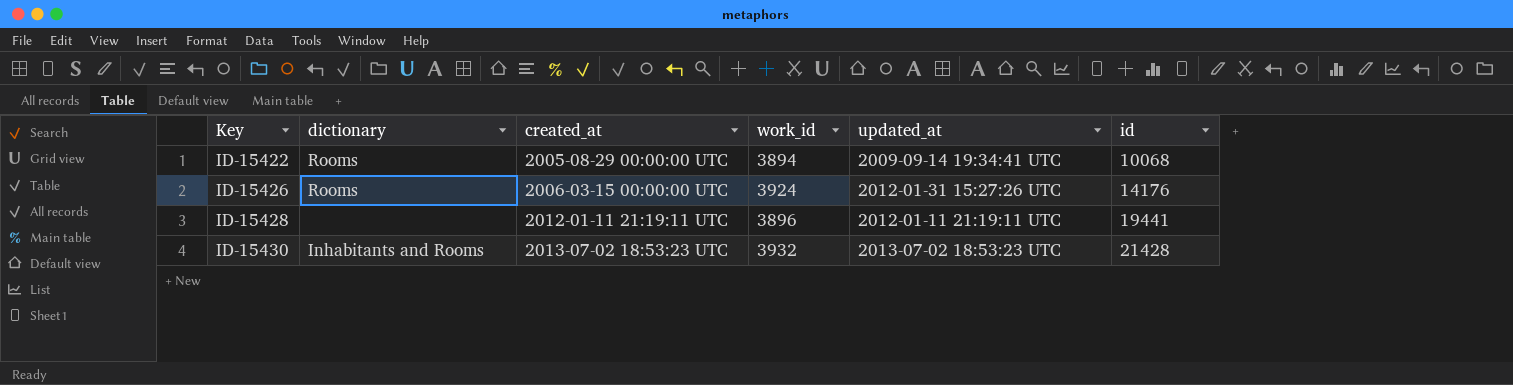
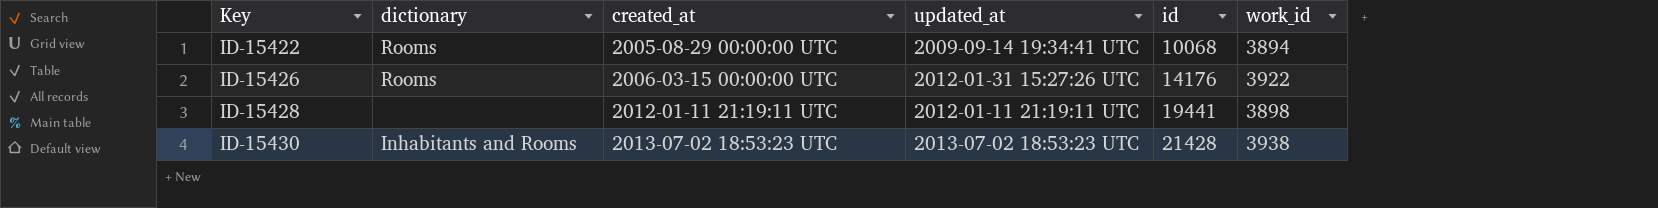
column work_id | position: 4 -> 6
ID-15426 | work_id: 3924 -> 3922
ID-15428 | work_id: 3896 -> 3898
ID-15430 | work_id: 3932 -> 3938

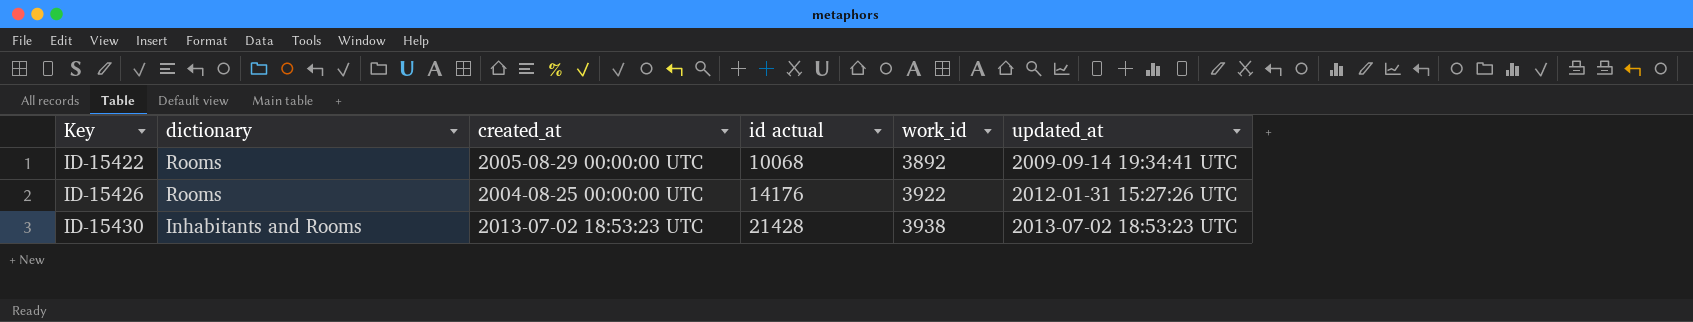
column name: id -> id actual
column updated_at | position: 4 -> 6
row ID-15428: none | 2012-01-11 21:19:11 UTC | 2012-01-11 21:19:11 UTC | 19441 | 3898 -> none
ID-15422 | work_id: 3894 -> 3892
ID-15426 | created_at: 2006-03-15 00:00:00 UTC -> 2004-08-25 00:00:00 UTC

